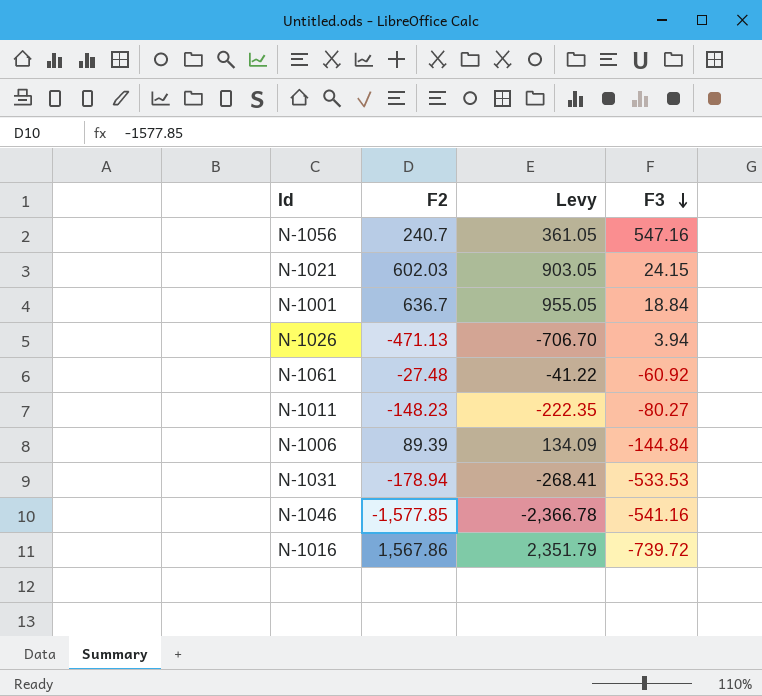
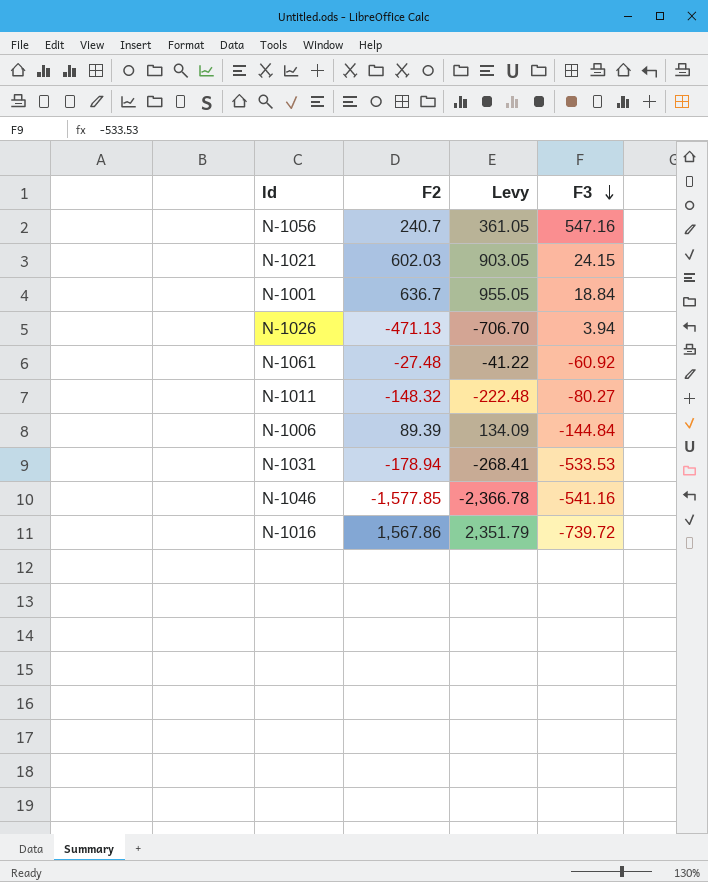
N-1011 | F2: -148.23 -> -148.32
N-1011 | Levy: -222.35 -> -222.48

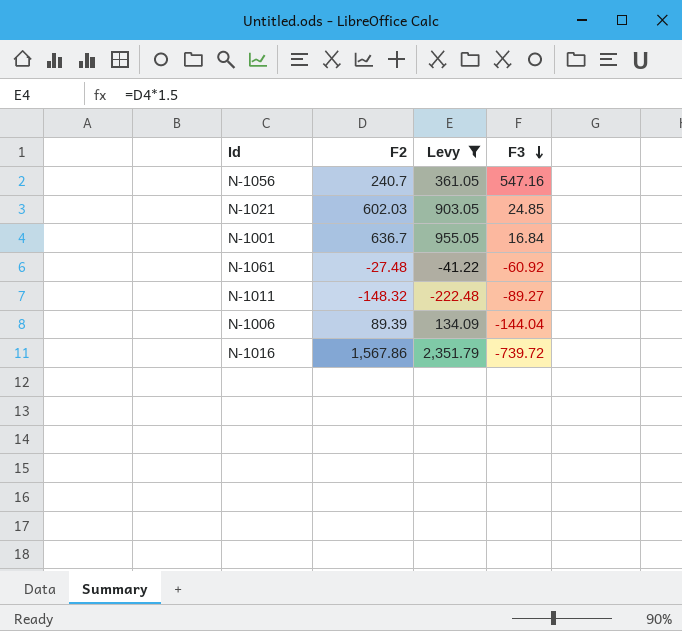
filter: none -> Levy >= -222.48
N-1021 | F3: 24.15 -> 24.85
N-1001 | F3: 18.84 -> 16.84
N-1011 | F3: -80.27 -> -89.27
N-1006 | F3: -144.84 -> -144.04

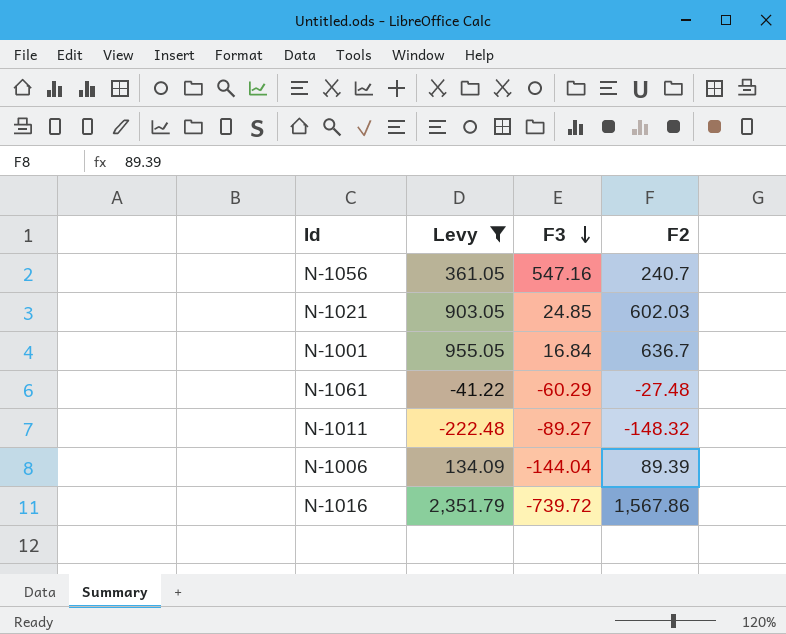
column F2 | position: 2 -> 4
N-1061 | F3: -60.92 -> -60.29

